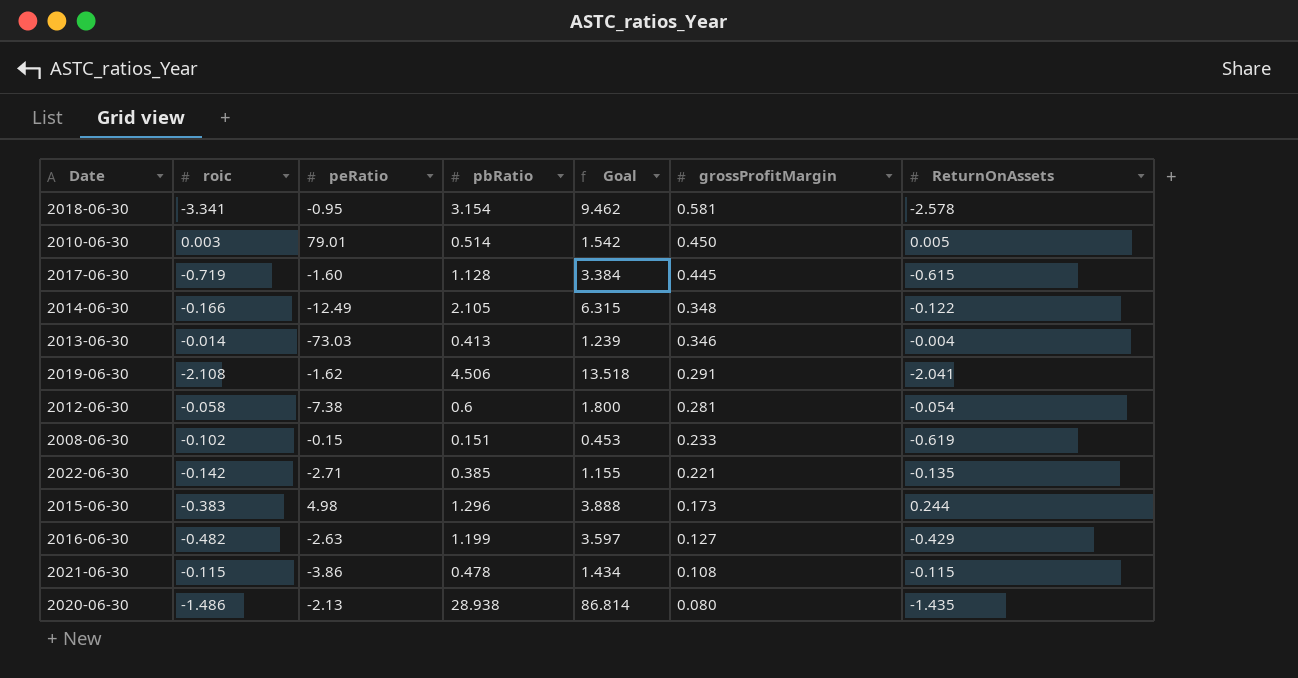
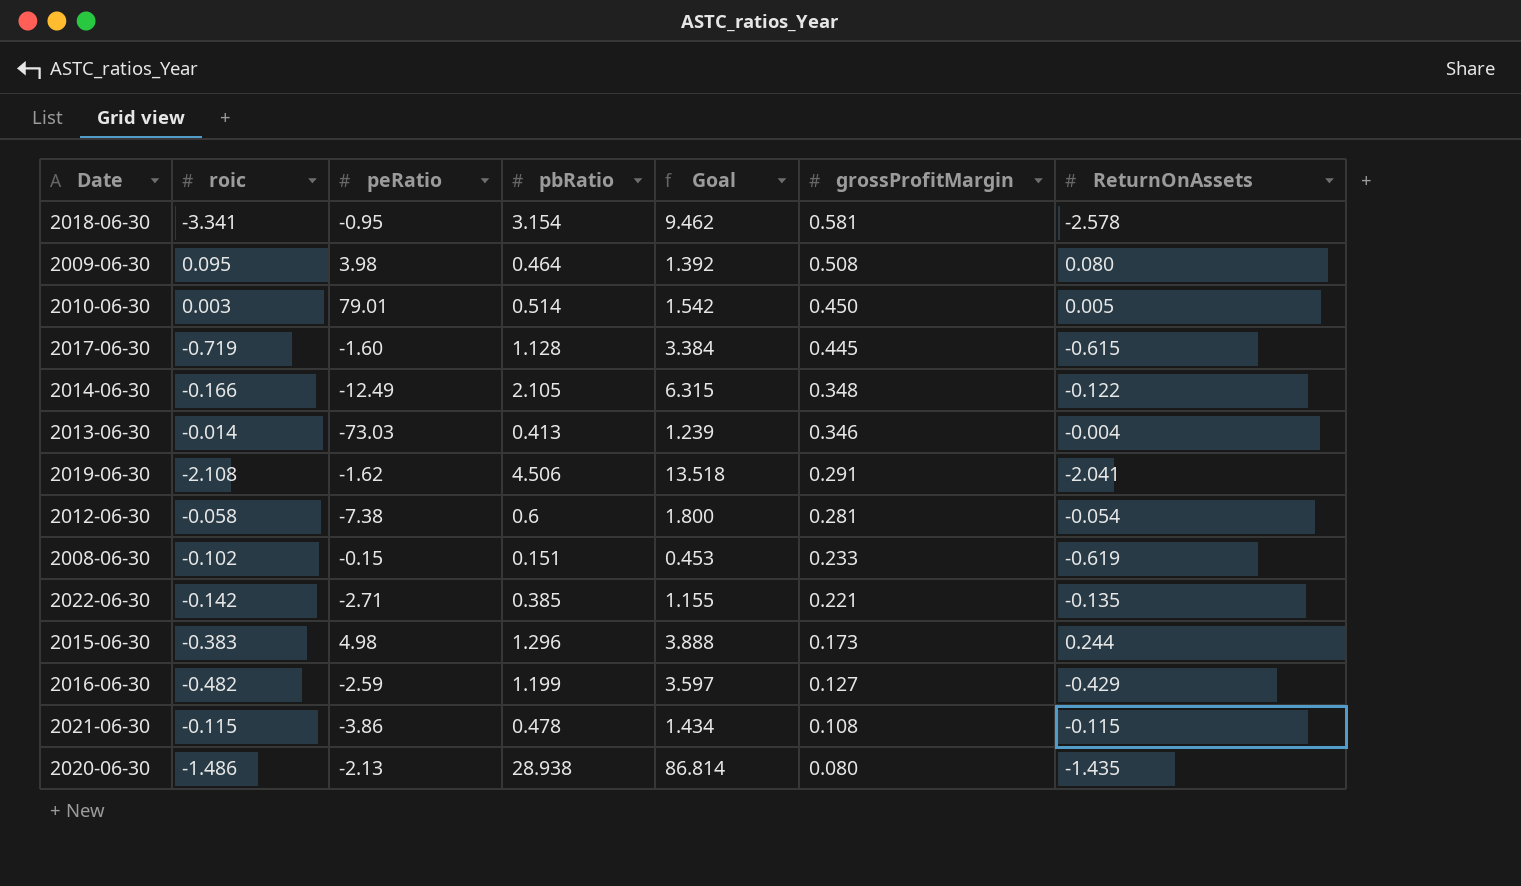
row 2009-06-30: none -> 0.095 | 3.98 | 0.464 | 1.392 | 0.508 | 0.080
2016-06-30 | peRatio: -2.63 -> -2.59

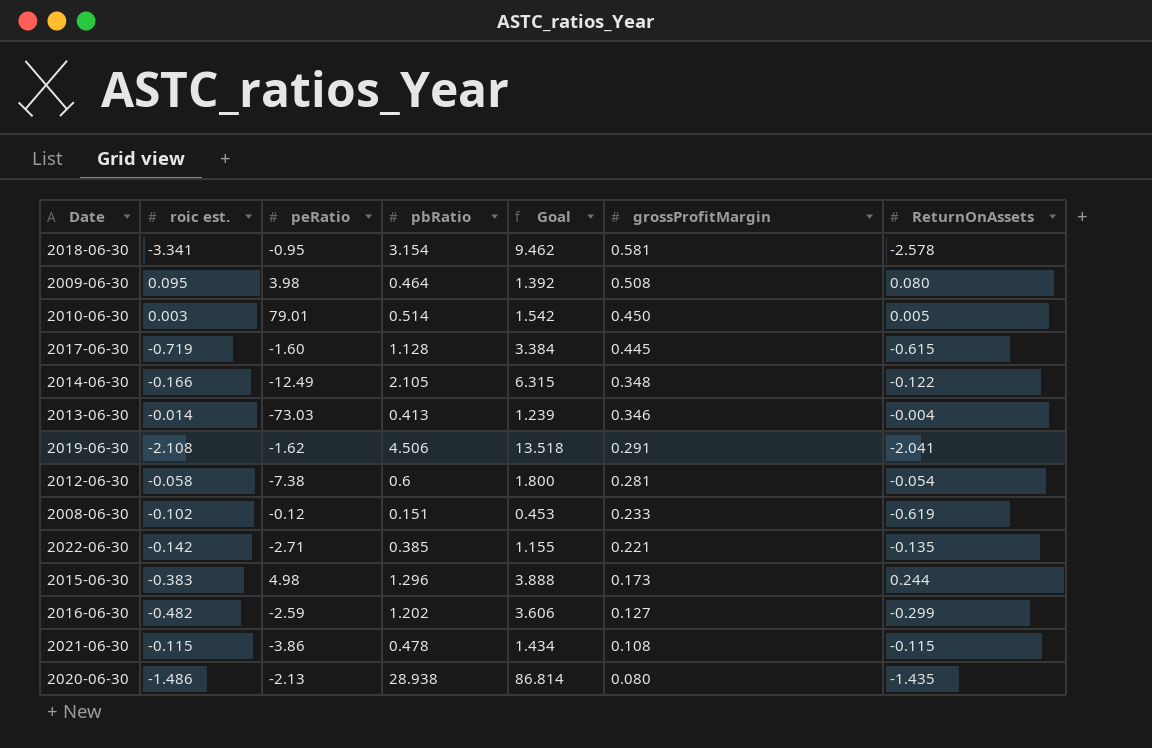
column name: roic -> roic est.
2008-06-30 | peRatio: -0.15 -> -0.12
2016-06-30 | pbRatio: 1.199 -> 1.202
2016-06-30 | Goal: 3.597 -> 3.606
2016-06-30 | ReturnOnAssets: -0.429 -> -0.299

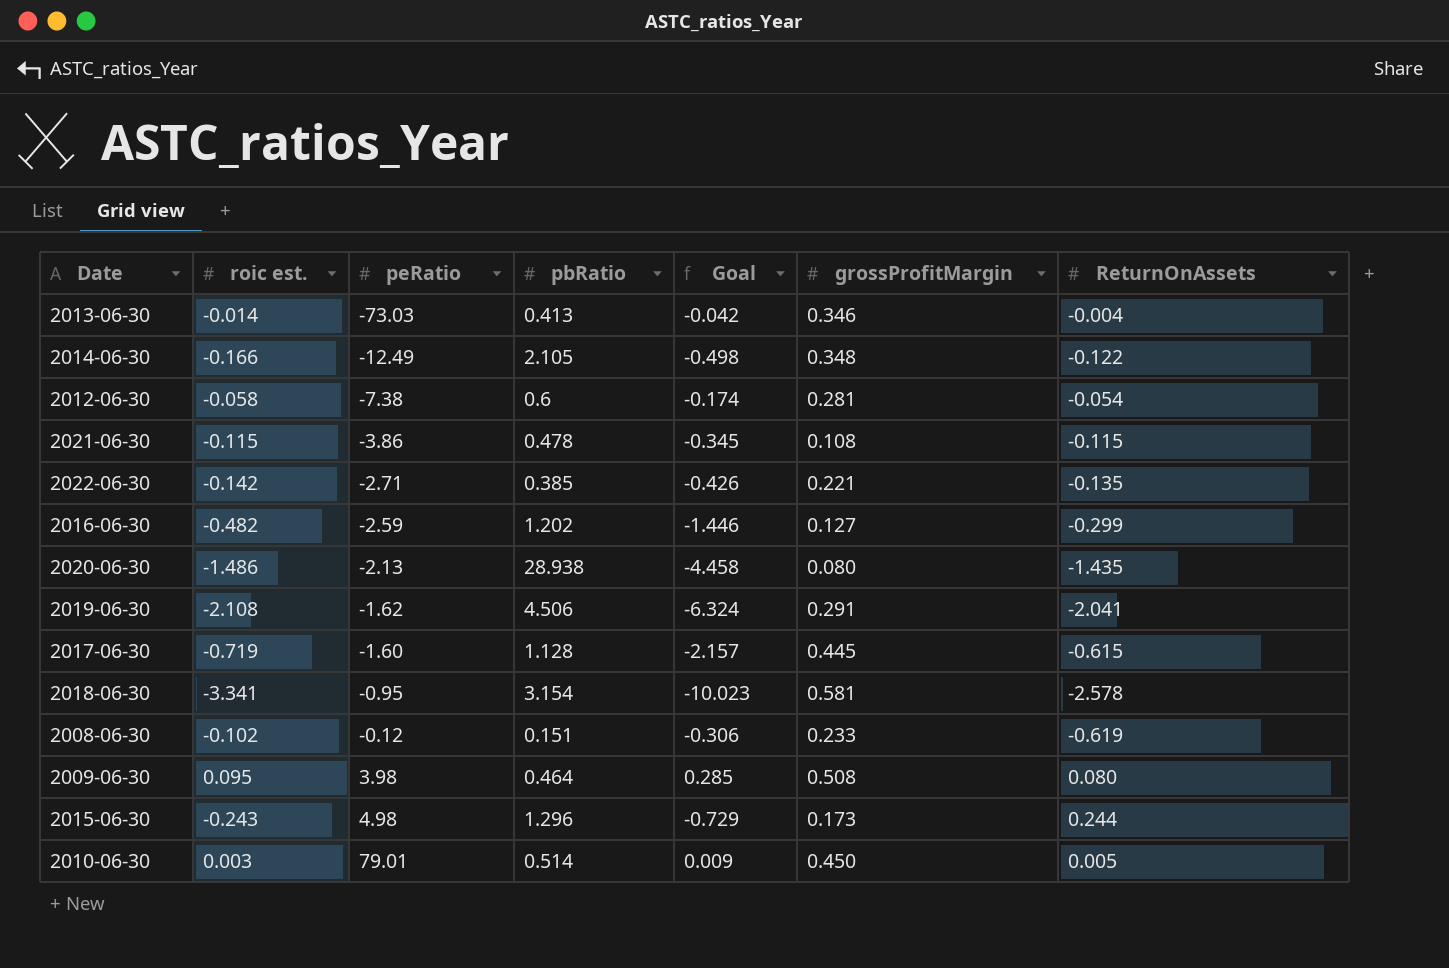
row order: grossProfitMargin descending -> peRatio ascending
column Goal | formula: [pbRatio] * 3 -> [roic est.] * 3
2015-06-30 | roic est.: -0.383 -> -0.243

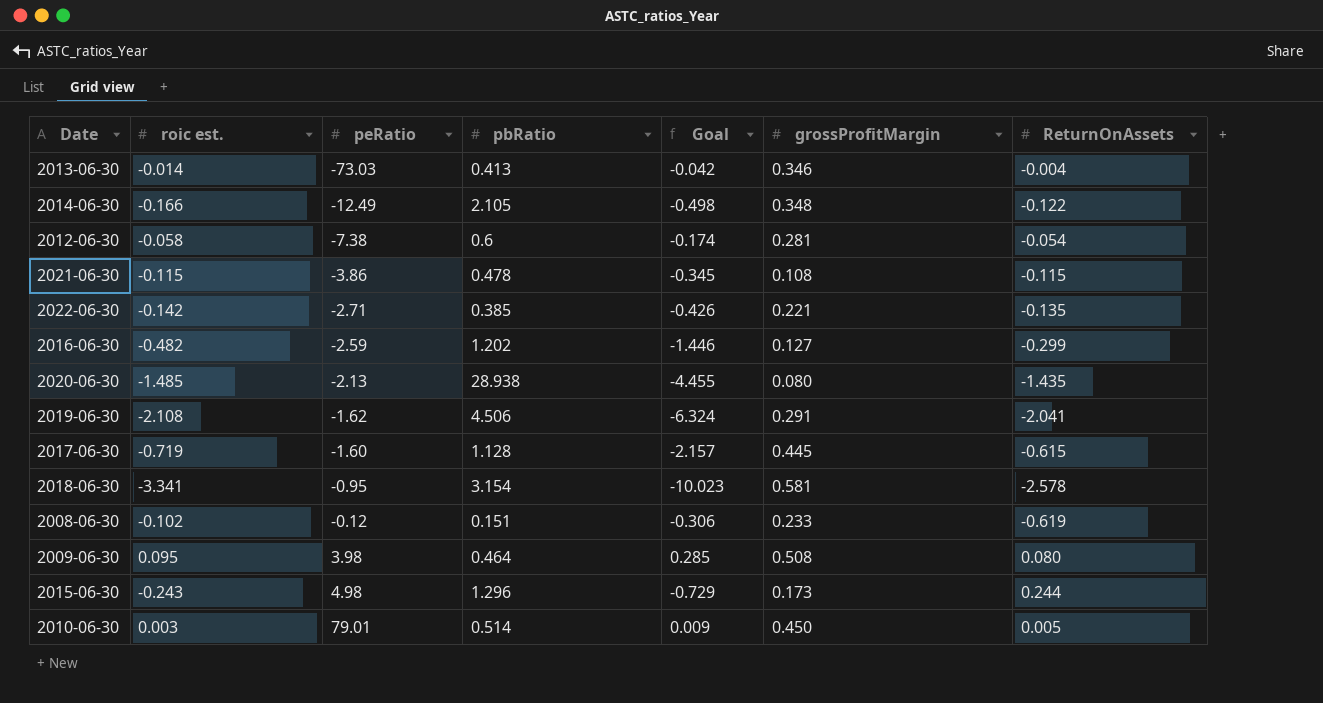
2020-06-30 | roic est.: -1.486 -> -1.485
2020-06-30 | Goal: -4.458 -> -4.455

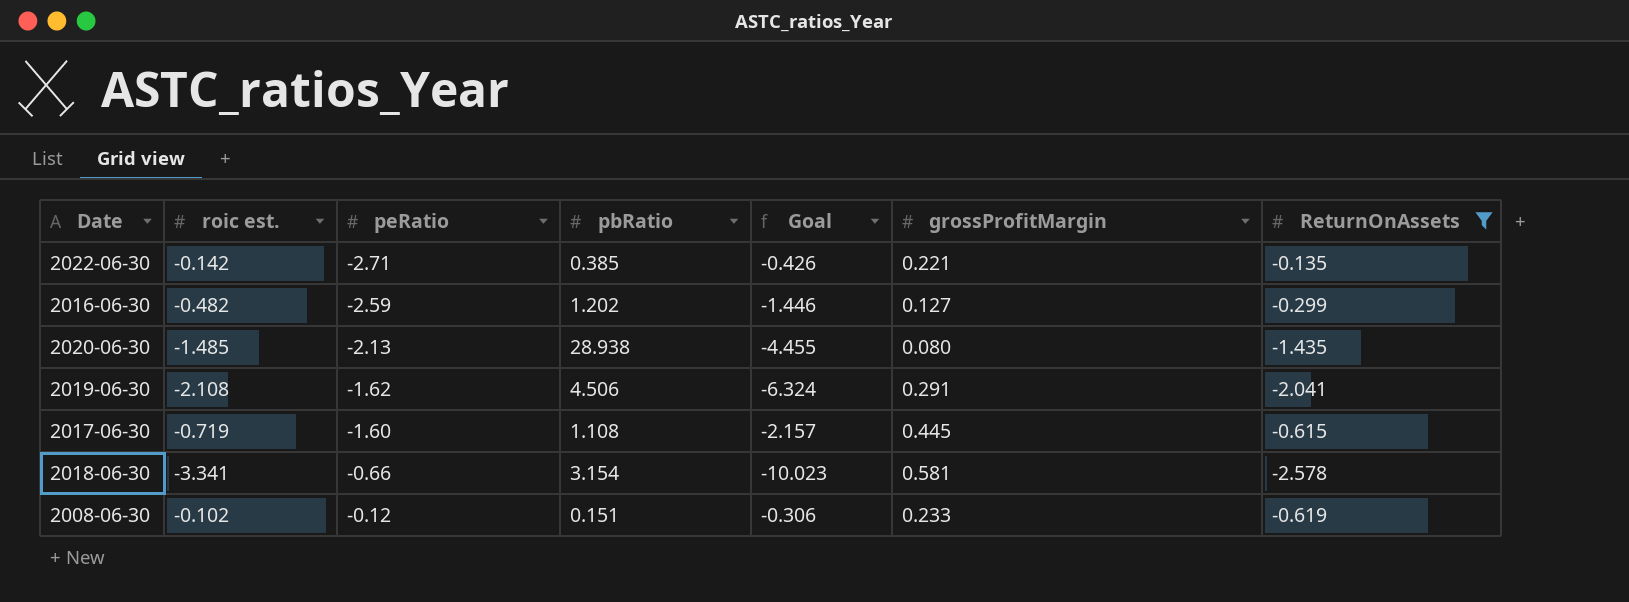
filter: none -> ReturnOnAssets <= -0.135
2017-06-30 | pbRatio: 1.128 -> 1.108
2018-06-30 | peRatio: -0.95 -> -0.66

